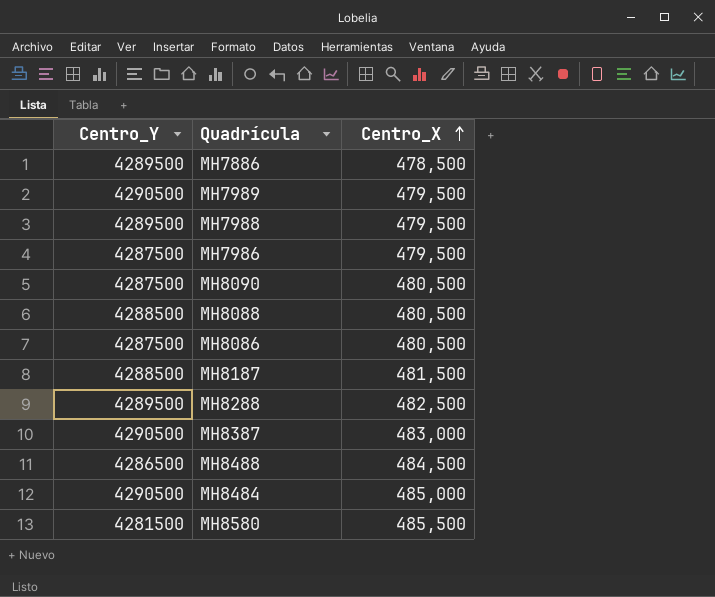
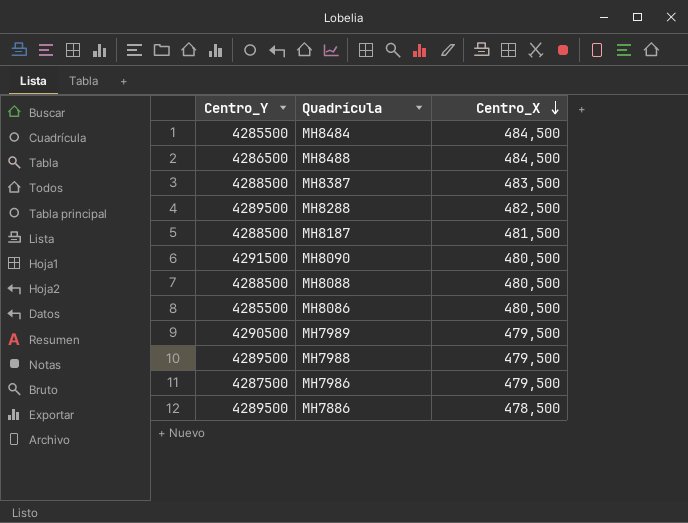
row order: Centro_X ascending -> Centro_X descending
row MH8580: 4281500 | 485,500 -> none
MH8484 | Centro_Y: 4290500 -> 4285500
MH8484 | Centro_X: 485,000 -> 484,500
MH8387 | Centro_Y: 4290500 -> 4288500
MH8387 | Centro_X: 483,000 -> 483,500
MH8090 | Centro_Y: 4287500 -> 4291500
MH8086 | Centro_Y: 4287500 -> 4285500

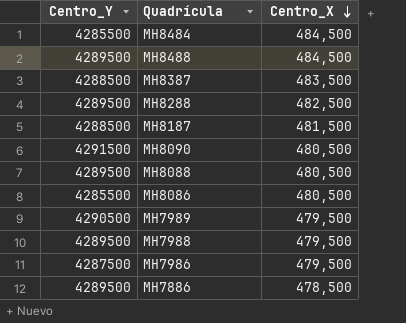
MH8488 | Centro_Y: 4286500 -> 4289500
MH8088 | Centro_Y: 4288500 -> 4289500

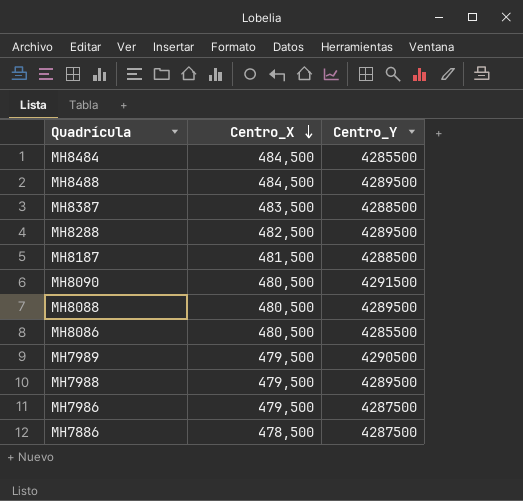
column Centro_Y | position: 1 -> 3
MH7886 | Centro_Y: 4289500 -> 4287500

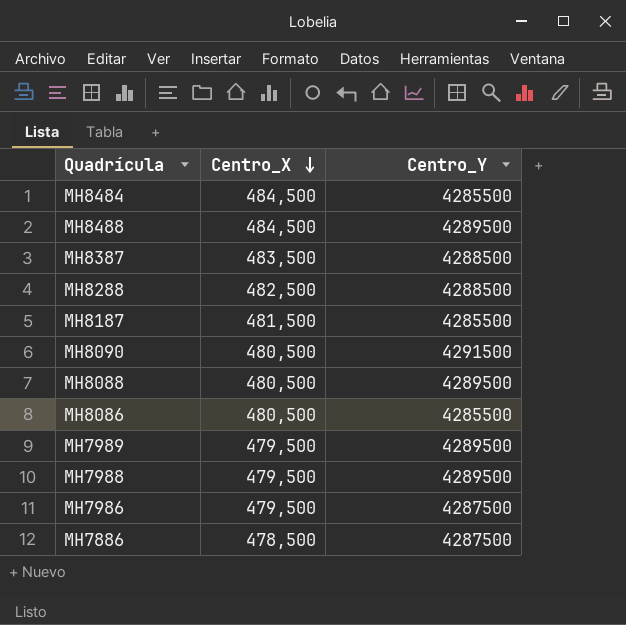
MH8288 | Centro_Y: 4289500 -> 4288500
MH8187 | Centro_Y: 4288500 -> 4285500
MH7989 | Centro_Y: 4290500 -> 4289500

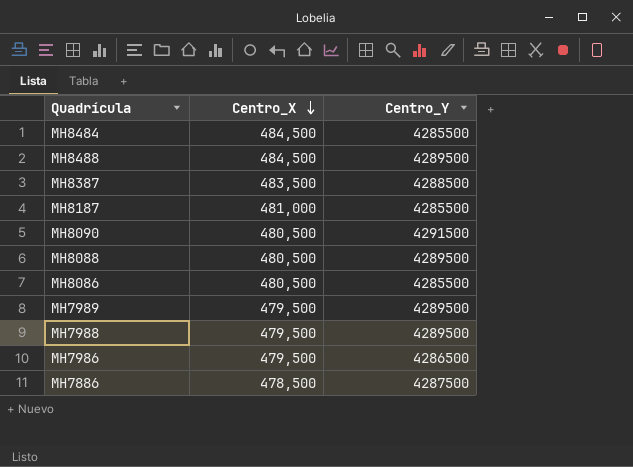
row MH8288: 482,500 | 4288500 -> none
MH8187 | Centro_X: 481,500 -> 481,000
MH7986 | Centro_Y: 4287500 -> 4286500

